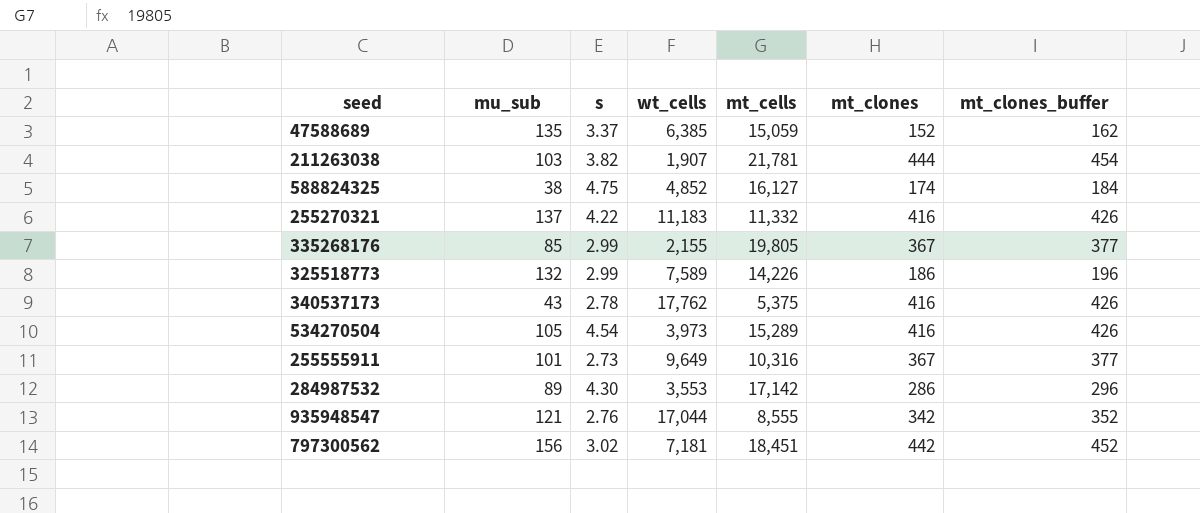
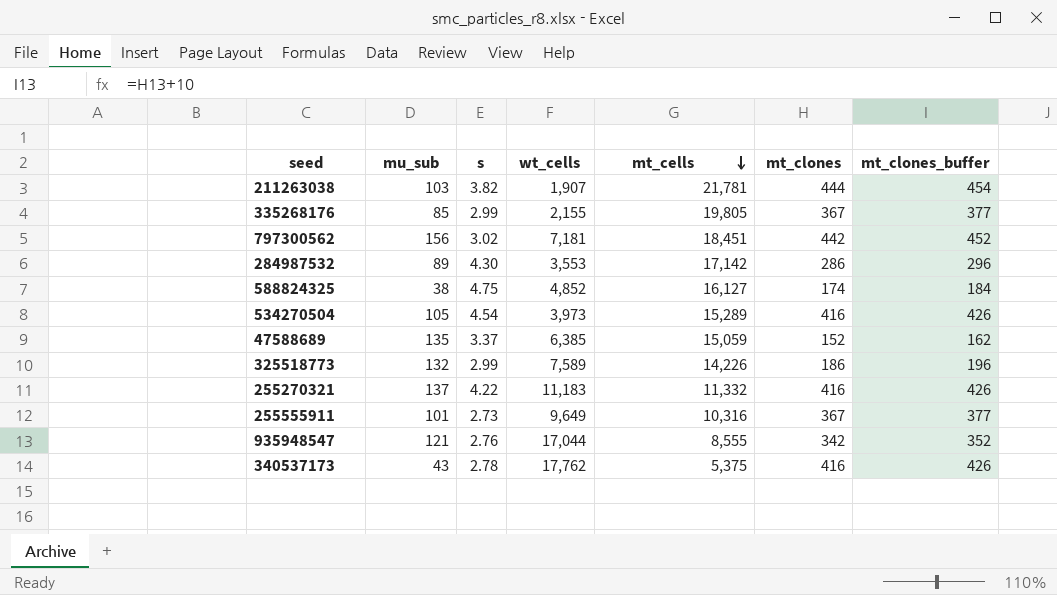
row order: none -> mt_cells descending

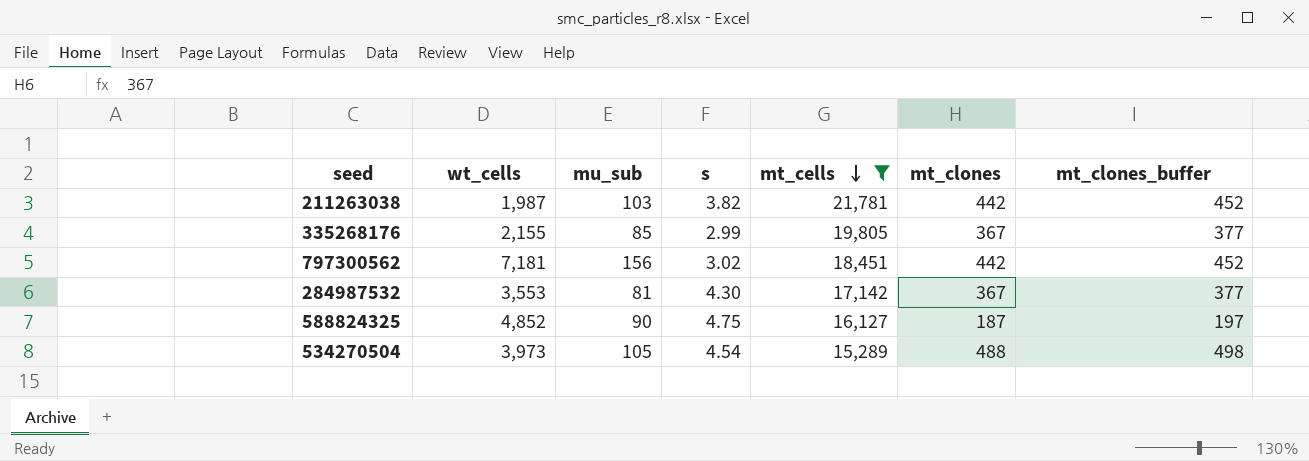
filter: none -> mt_cells >= 15,289
column wt_cells | position: 4 -> 2
211263038 | wt_cells: 1,907 -> 1,987
211263038 | mt_clones: 444 -> 442
211263038 | mt_clones_buffer: 454 -> 452
284987532 | mu_sub: 89 -> 81
284987532 | mt_clones: 286 -> 367
284987532 | mt_clones_buffer: 296 -> 377
588824325 | mu_sub: 38 -> 90
588824325 | mt_clones: 174 -> 187
588824325 | mt_clones_buffer: 184 -> 197
534270504 | mt_clones: 416 -> 488
534270504 | mt_clones_buffer: 426 -> 498

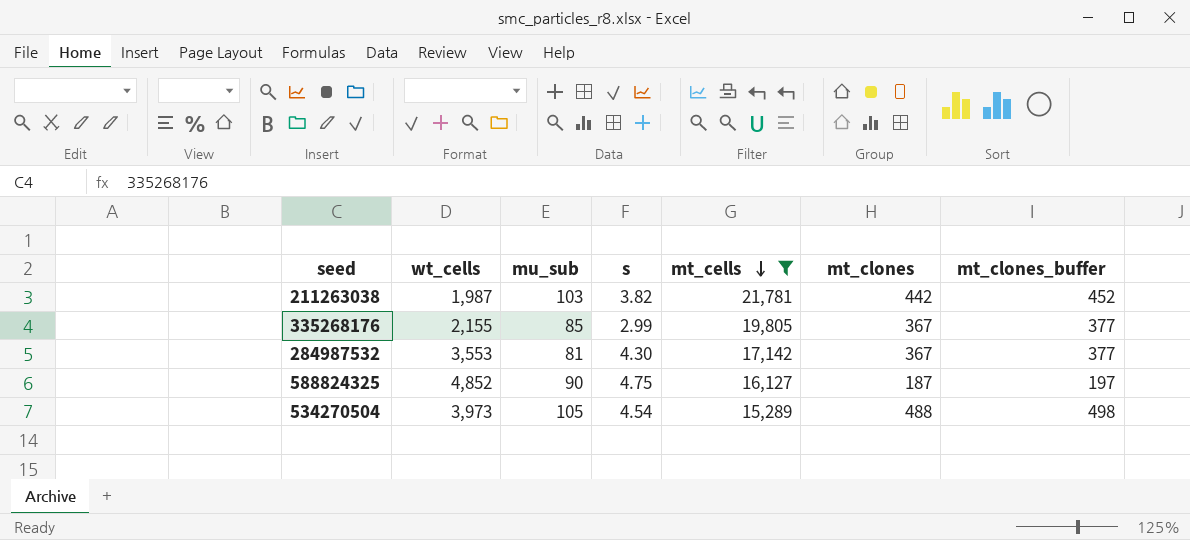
row 797300562: 7,181 | 156 | 3.02 | 18,451 | 442 | 452 -> none

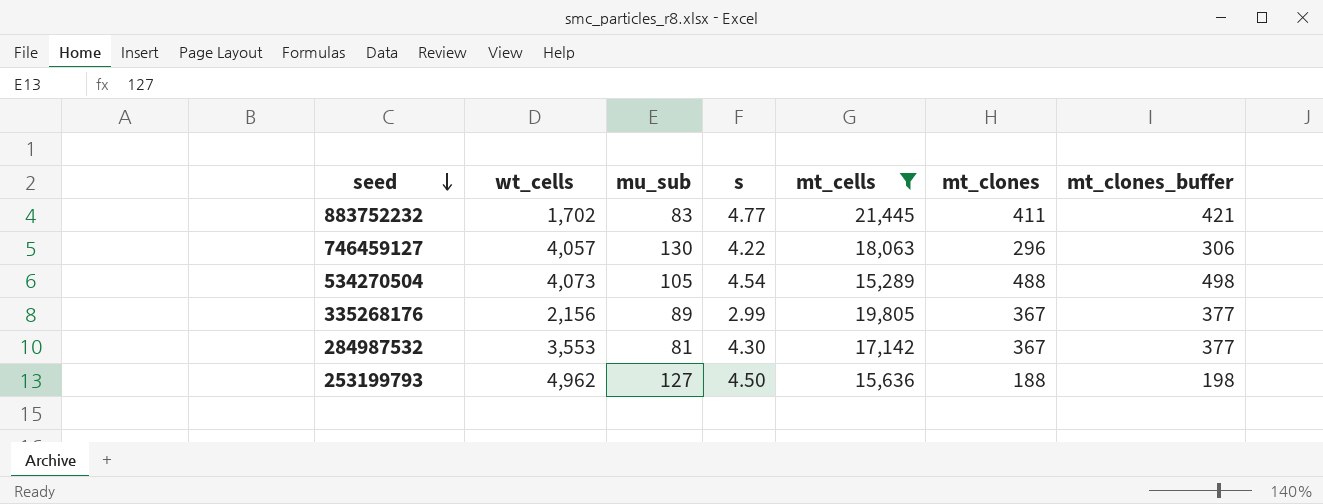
row order: mt_cells descending -> seed descending
row 211263038: 1,987 | 103 | 3.82 | 21,781 | 442 | 452 -> none
row 588824325: 4,852 | 90 | 4.75 | 16,127 | 187 | 197 -> none
row 883752232: none -> 1,702 | 83 | 4.77 | 21,445 | 411 | 421
row 746459127: none -> 4,057 | 130 | 4.22 | 18,063 | 296 | 306
534270504 | wt_cells: 3,973 -> 4,073
335268176 | wt_cells: 2,155 -> 2,156
335268176 | mu_sub: 85 -> 89
row 253199793: none -> 4,962 | 127 | 4.50 | 15,636 | 188 | 198

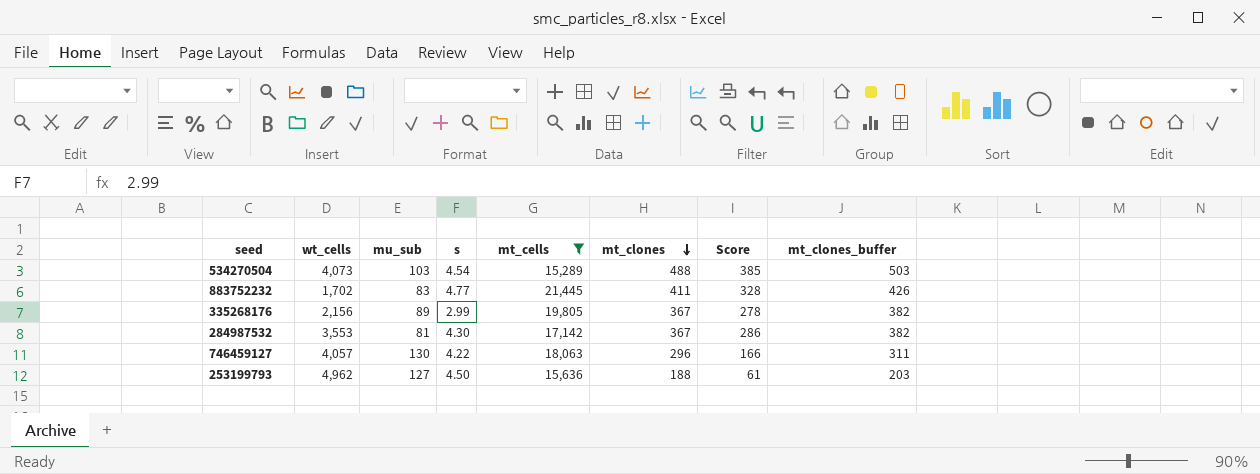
row order: seed descending -> mt_clones descending
column Score | formula: none -> [mt_clones] - [mu_sub]
column mt_clones_buffer | formula: [mt_clones] + 10 -> [mt_clones] + 15
534270504 | mu_sub: 105 -> 103

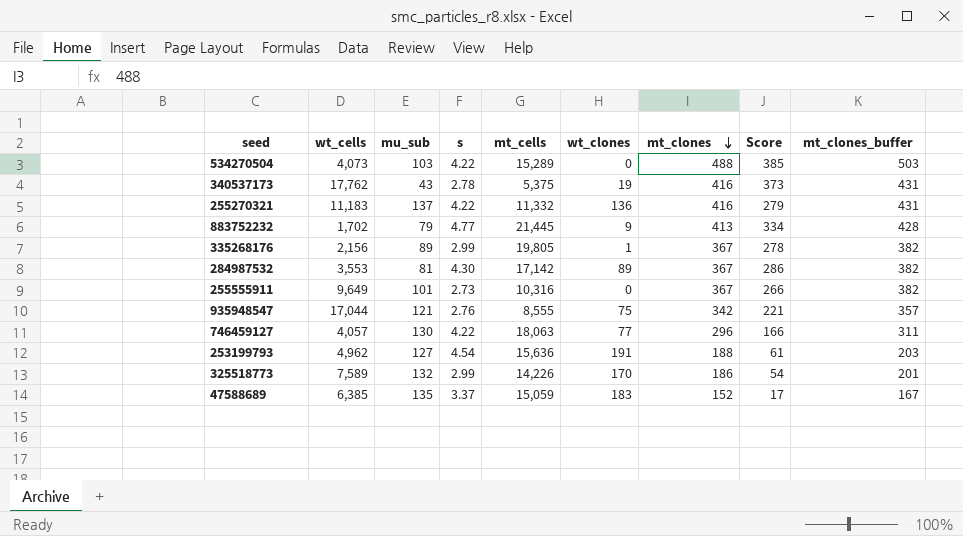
filter: mt_cells >= 15,289 -> none
column wt_clones | position: none -> 6
534270504 | s: 4.54 -> 4.22
883752232 | mu_sub: 83 -> 79
883752232 | mt_clones: 411 -> 413
883752232 | Score: 328 -> 334
883752232 | mt_clones_buffer: 426 -> 428
253199793 | s: 4.50 -> 4.54

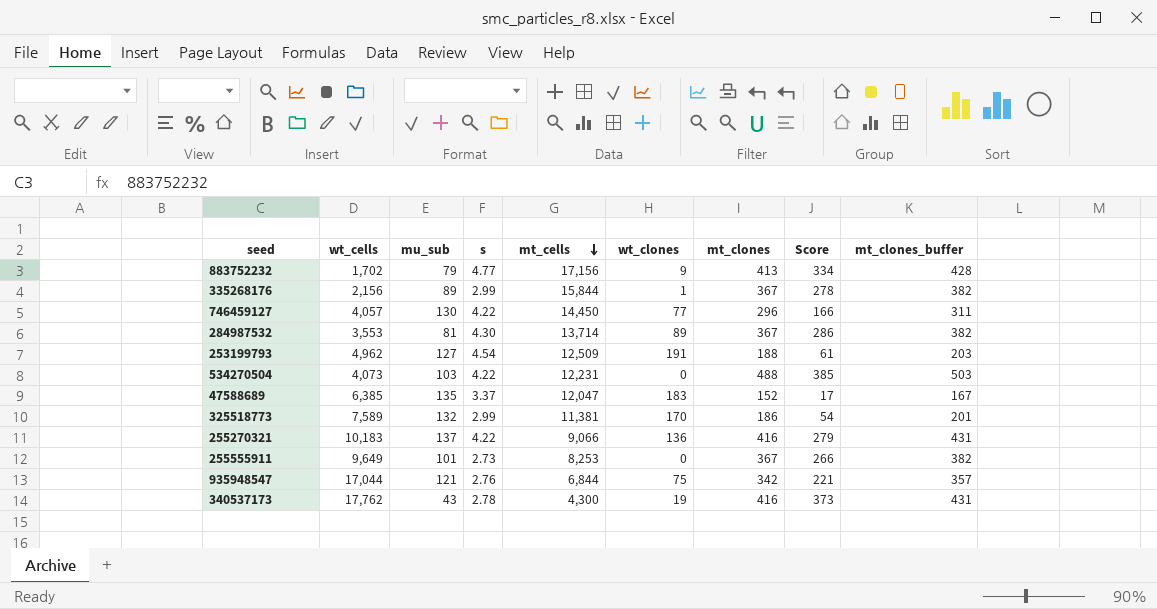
row order: mt_clones descending -> mt_cells descending
883752232 | mt_cells: 21,445 -> 17,156
335268176 | mt_cells: 19,805 -> 15,844
746459127 | mt_cells: 18,063 -> 14,450
284987532 | mt_cells: 17,142 -> 13,714
253199793 | mt_cells: 15,636 -> 12,509
534270504 | mt_cells: 15,289 -> 12,231
47588689 | mt_cells: 15,059 -> 12,047
325518773 | mt_cells: 14,226 -> 11,381
255270321 | wt_cells: 11,183 -> 10,183
255270321 | mt_cells: 11,332 -> 9,066
255555911 | mt_cells: 10,316 -> 8,253
935948547 | mt_cells: 8,555 -> 6,844
340537173 | mt_cells: 5,375 -> 4,300

